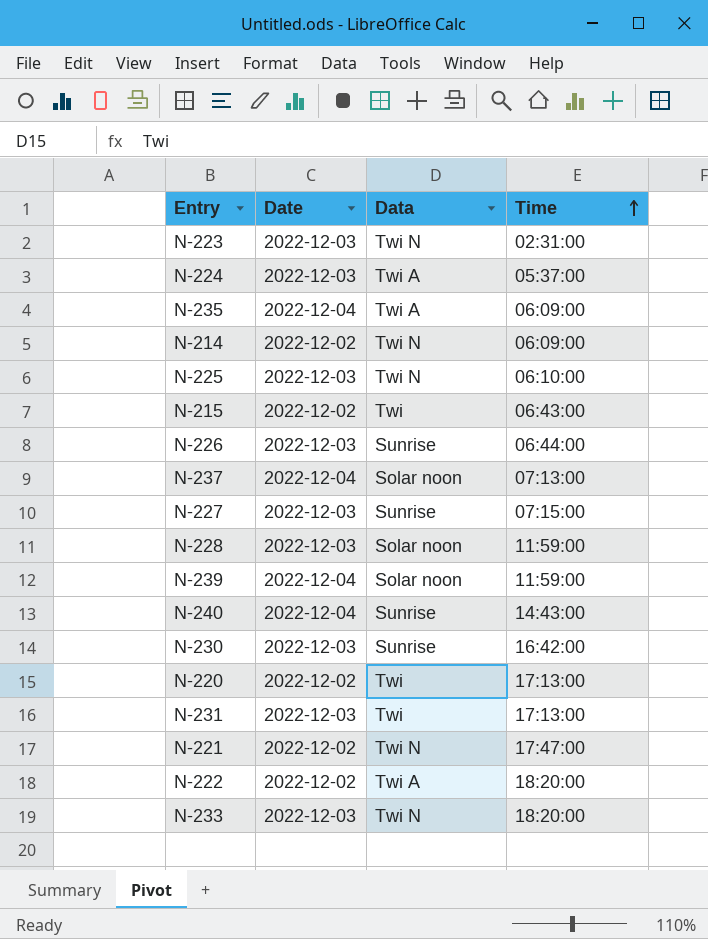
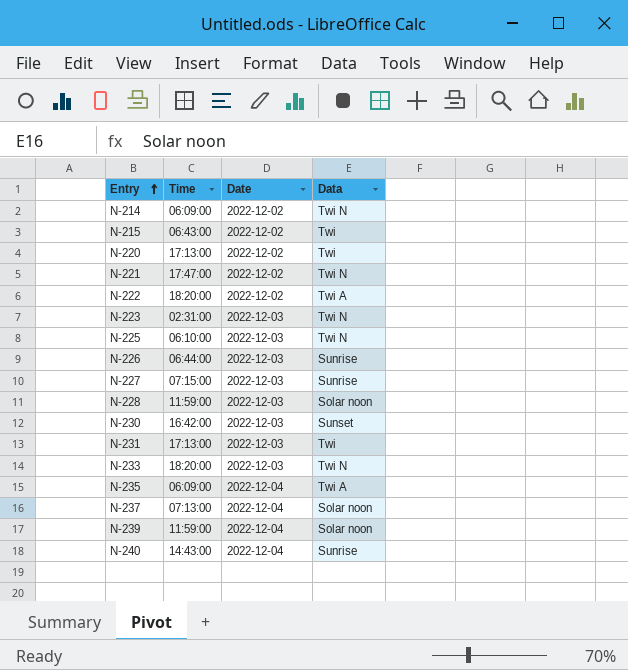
row order: Time ascending -> Entry ascending
column Time | position: 4 -> 2
row N-224: 2022-12-03 | Twi A | 05:37:00 -> none
N-230 | Data: Sunrise -> Sunset

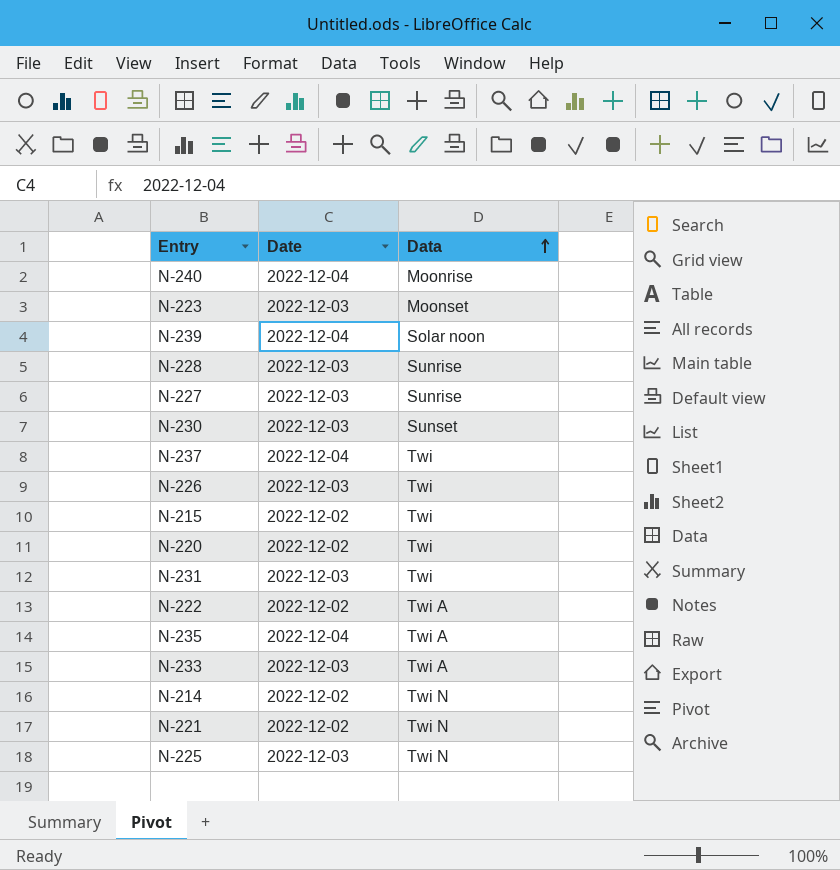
row order: Entry ascending -> Data ascending
column Time | position: 2 -> none
N-240 | Data: Sunrise -> Moonrise
N-223 | Data: Twi N -> Moonset
N-228 | Data: Solar noon -> Sunrise
N-237 | Data: Solar noon -> Twi
N-226 | Data: Sunrise -> Twi
N-233 | Data: Twi N -> Twi A

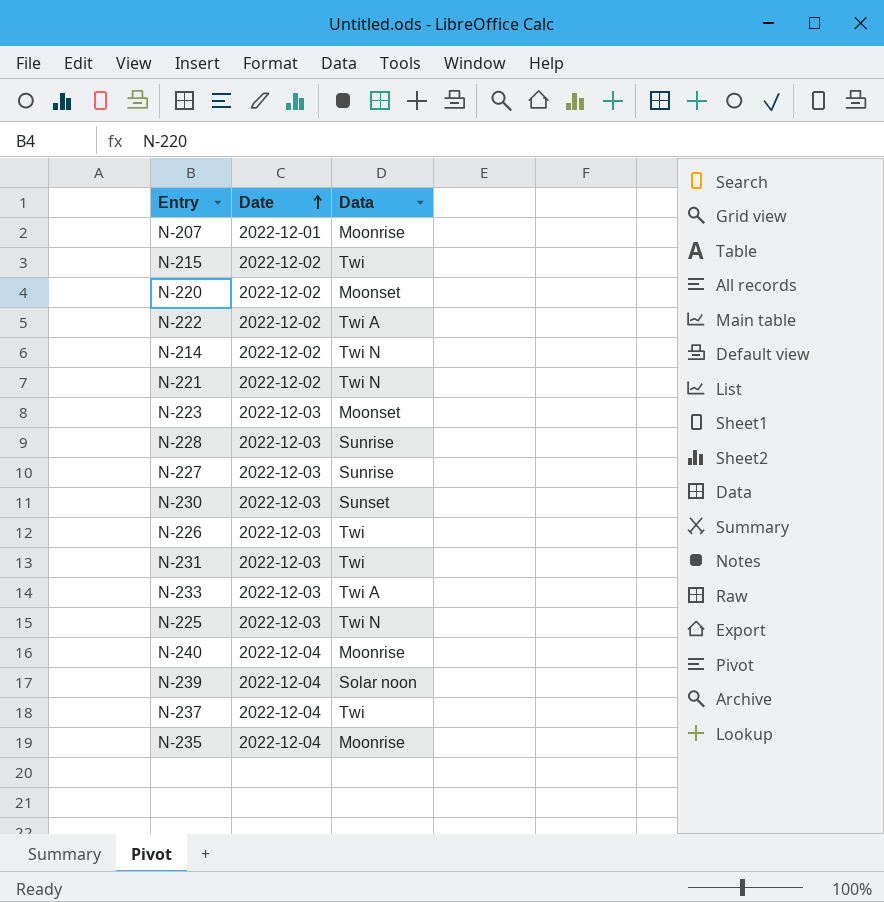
row order: Data ascending -> Date ascending
row N-207: none -> 2022-12-01 | Moonrise
N-220 | Data: Twi -> Moonset
N-235 | Data: Twi A -> Moonrise

